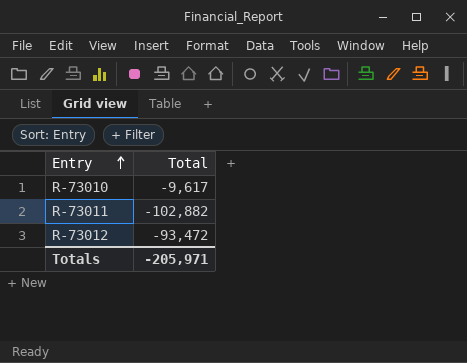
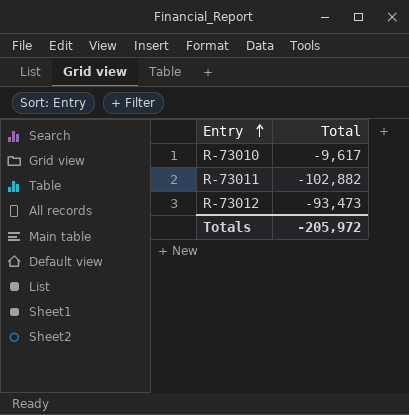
R-73012 | Total: -93,472 -> -93,473
Totals | Total: -205,971 -> -205,972

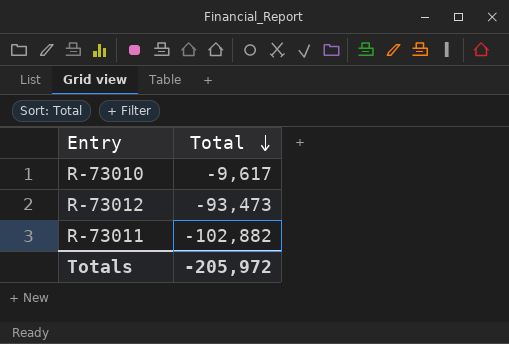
row order: Entry ascending -> Total descending

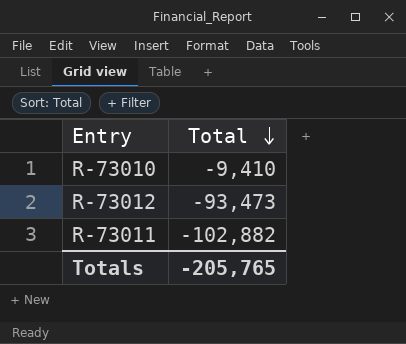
R-73010 | Total: -9,617 -> -9,410
Totals | Total: -205,972 -> -205,765

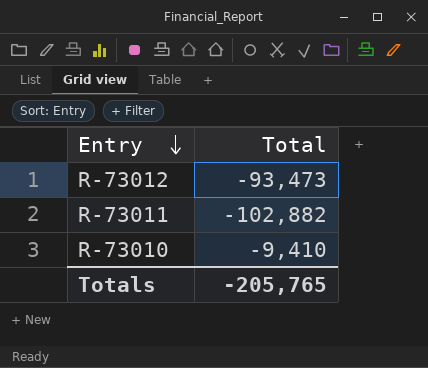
row order: Total descending -> Entry descending

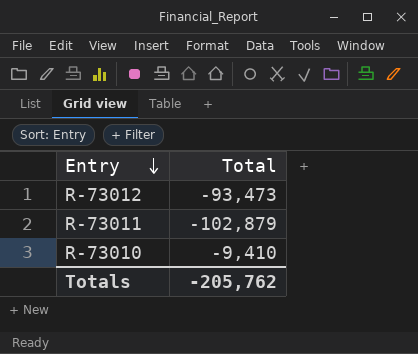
R-73011 | Total: -102,882 -> -102,879
Totals | Total: -205,765 -> -205,762

